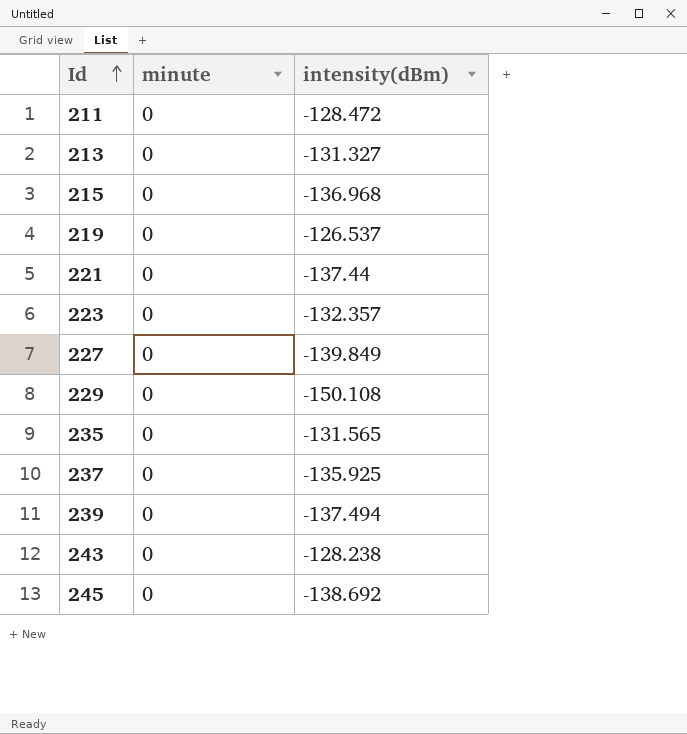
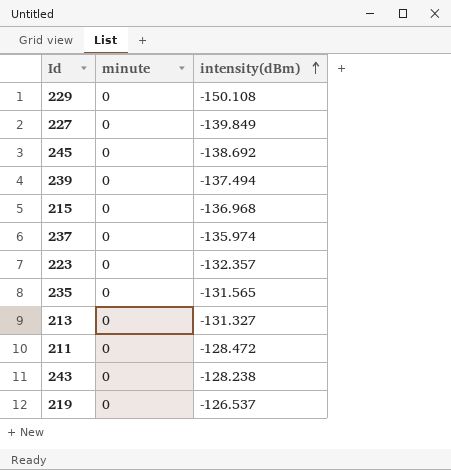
row order: Id ascending -> intensity(dBm) ascending
row 221: 0 | -137.44 -> none
237 | intensity(dBm): -135.925 -> -135.974

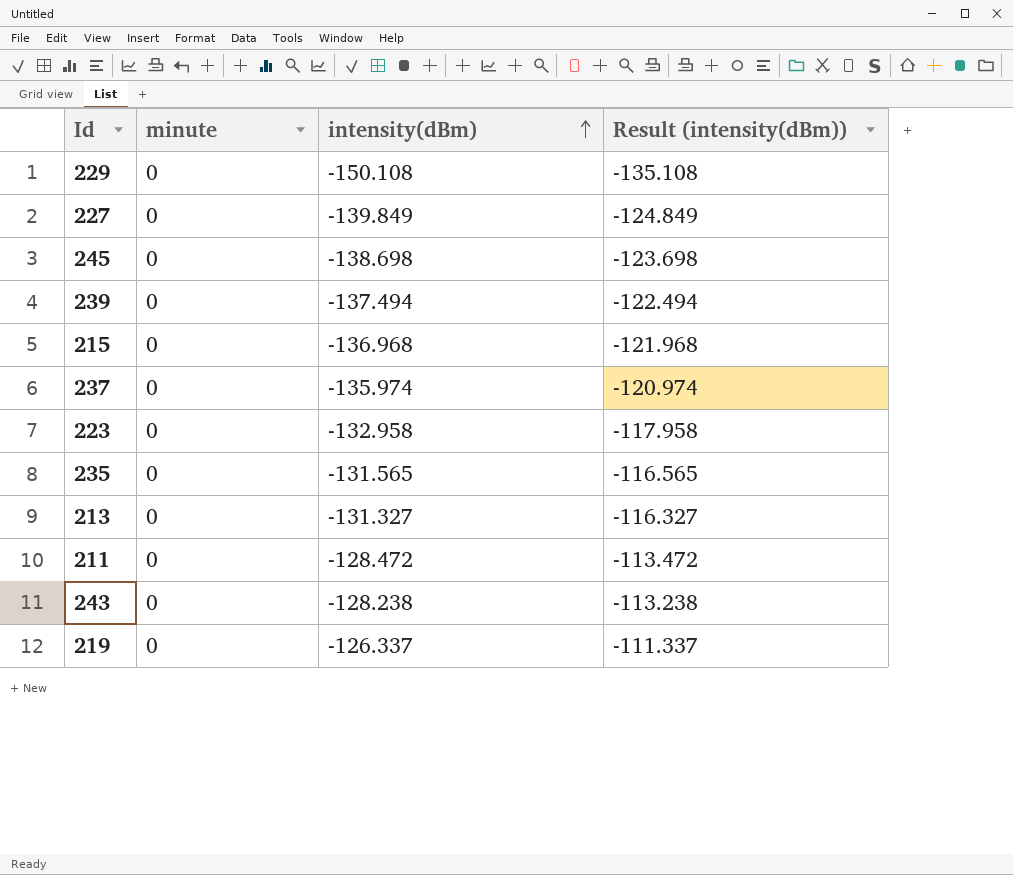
column Result (intensity(dBm)) | formula: none -> [intensity(dBm)] + 15
245 | intensity(dBm): -138.692 -> -138.698
223 | intensity(dBm): -132.357 -> -132.958
219 | intensity(dBm): -126.537 -> -126.337

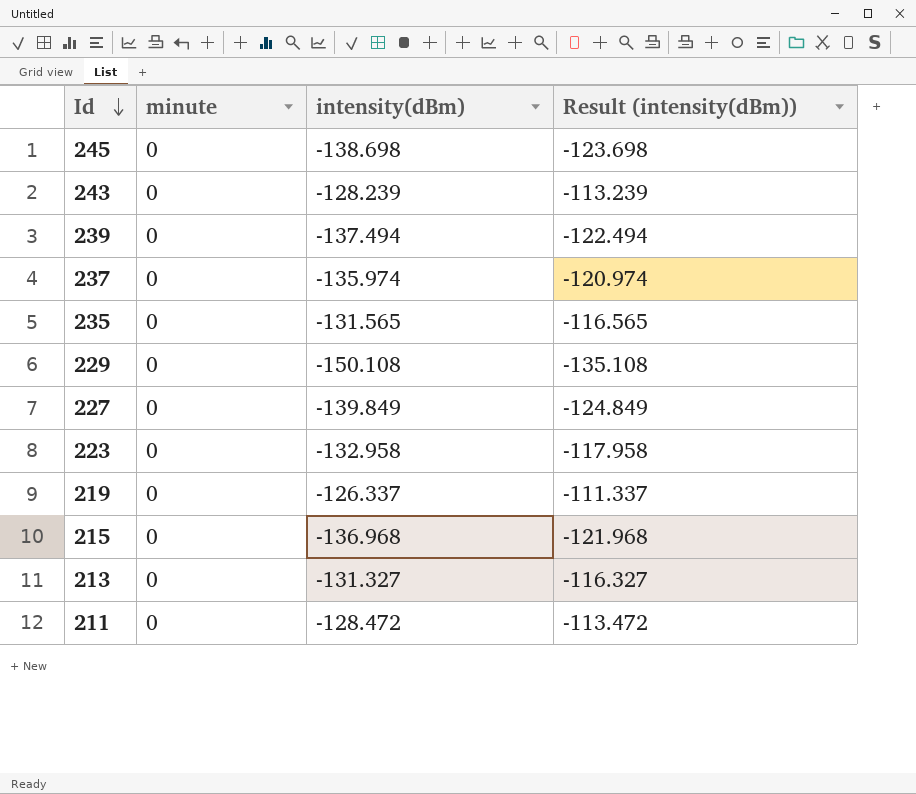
row order: intensity(dBm) ascending -> Id descending
243 | intensity(dBm): -128.238 -> -128.239
243 | Result (intensity(dBm)): -113.238 -> -113.239

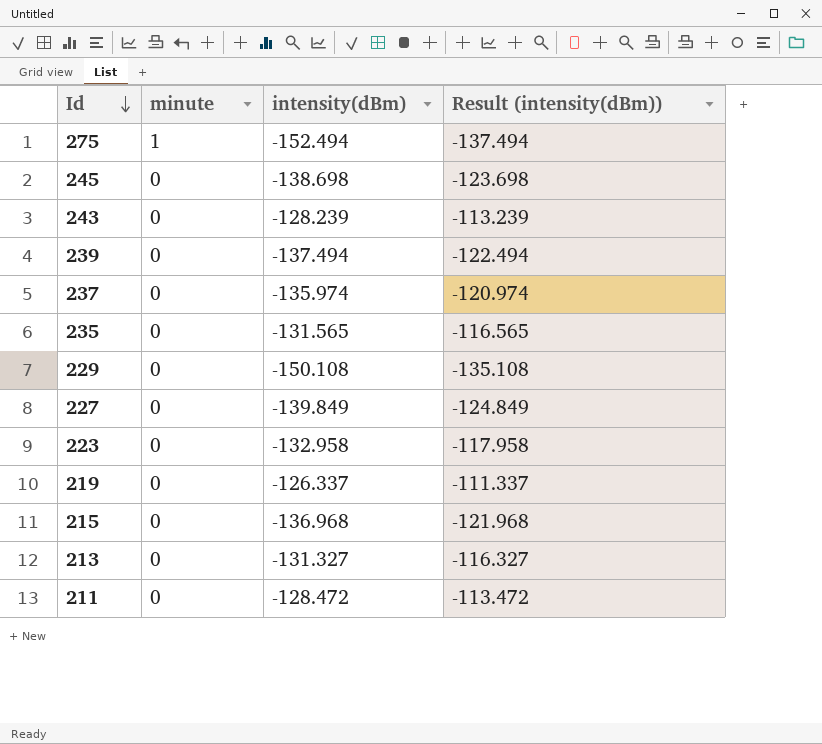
row 275: none -> 1 | -152.494 | -137.494

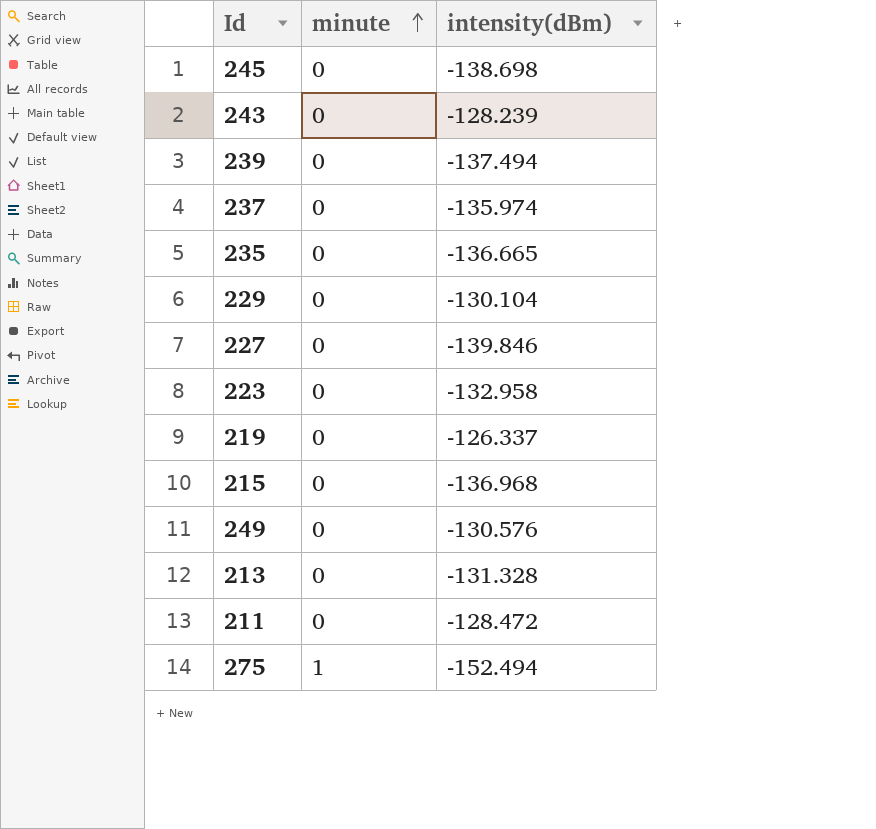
row order: Id descending -> minute ascending
column Result (intensity(dBm)) | formula: [intensity(dBm)] + 15 -> none
235 | intensity(dBm): -131.565 -> -136.665
229 | intensity(dBm): -150.108 -> -130.104
227 | intensity(dBm): -139.849 -> -139.846
row 249: none -> 0 | -130.576
213 | intensity(dBm): -131.327 -> -131.328

